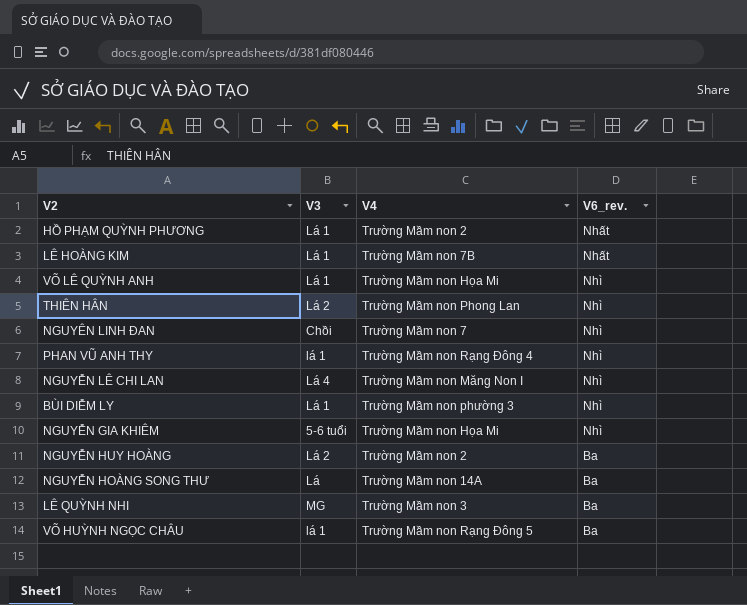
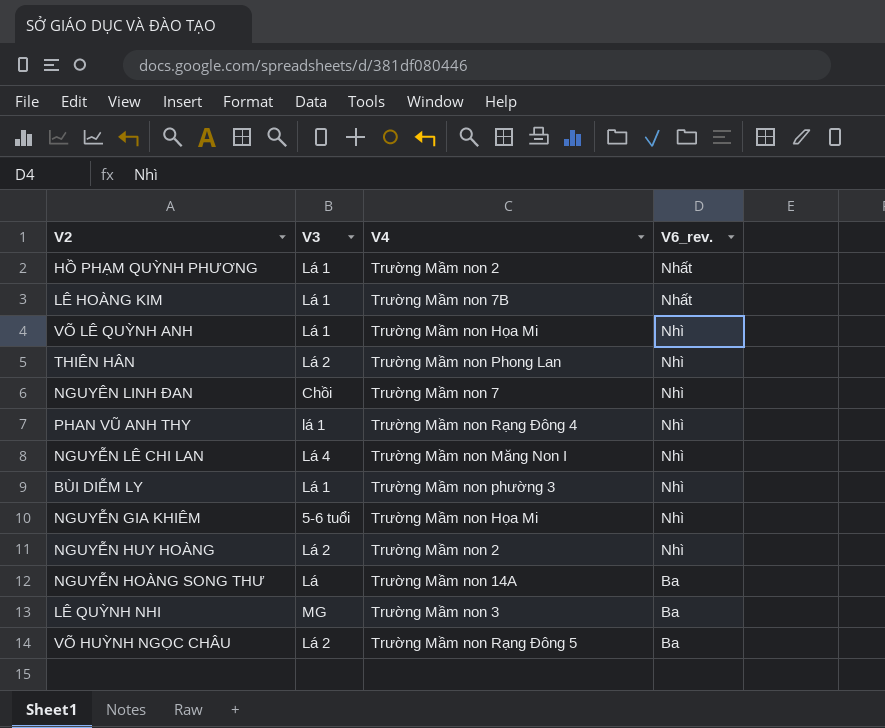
NGUYỄN HUY HOÀNG | V6_rev.: Ba -> Nhì
VÕ HUỲNH NGỌC CHÂU | V3: lá 1 -> Lá 2

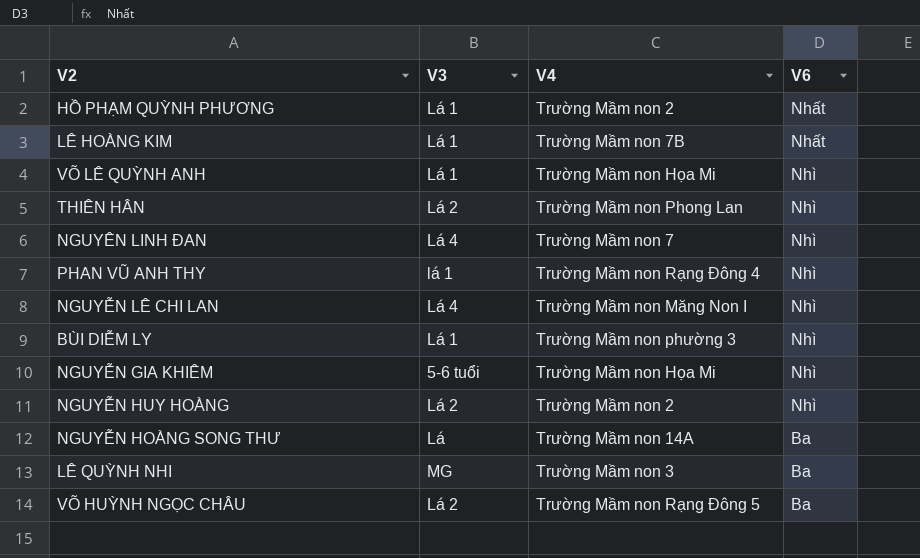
column name: V6_rev. -> V6
NGUYÊN LINH ĐAN | V3: Chồi -> Lá 4

